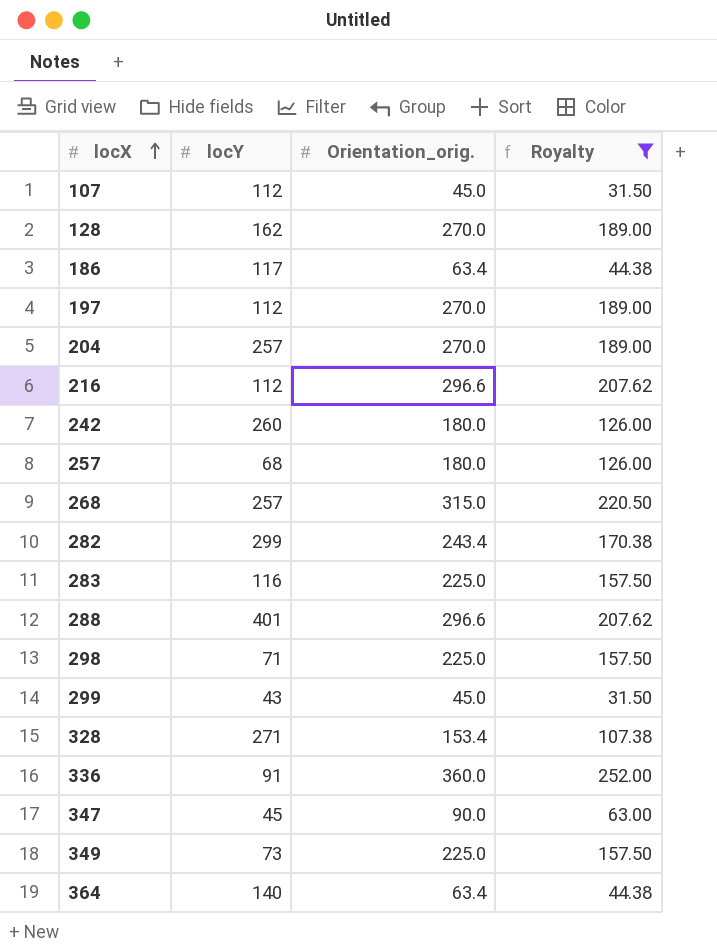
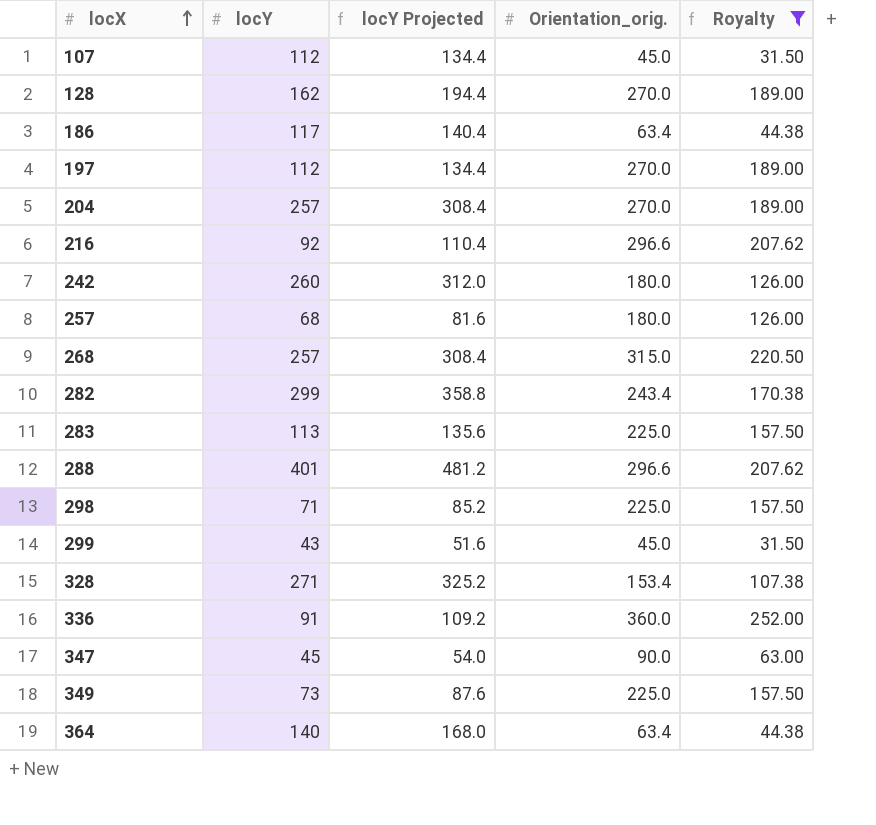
column locY Projected | formula: none -> [locY] * 1.2
216 | locY: 112 -> 92
283 | locY: 116 -> 113

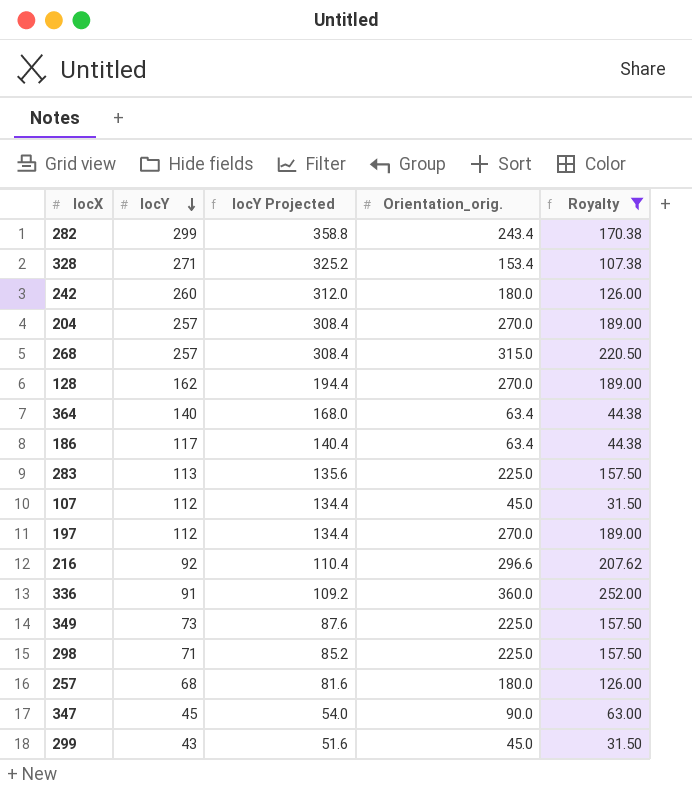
row order: locX ascending -> locY descending
row 288: 401 | 481.2 | 296.6 | 207.62 -> none

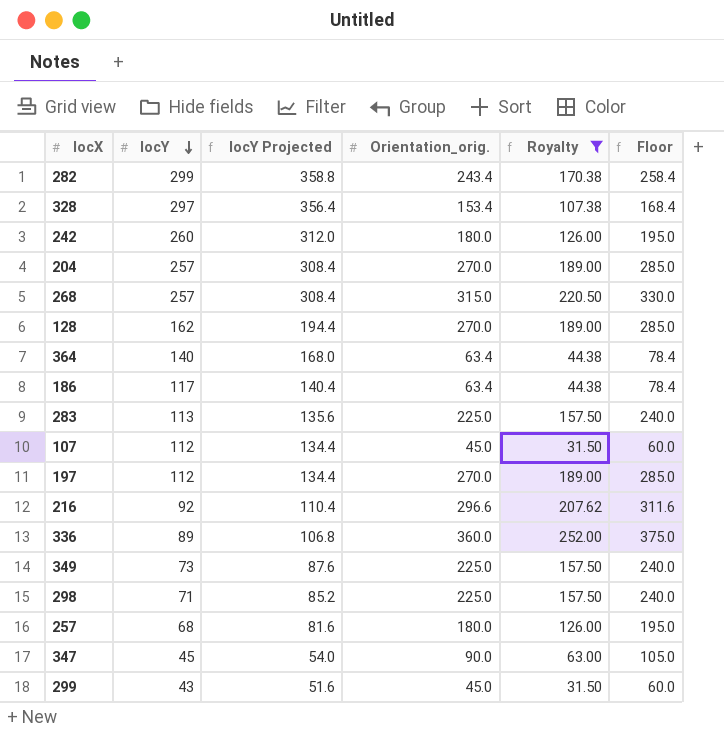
column Floor | formula: none -> [Orientation_orig.] + 15
328 | locY: 271 -> 297
328 | locY Projected: 325.2 -> 356.4
336 | locY: 91 -> 89
336 | locY Projected: 109.2 -> 106.8

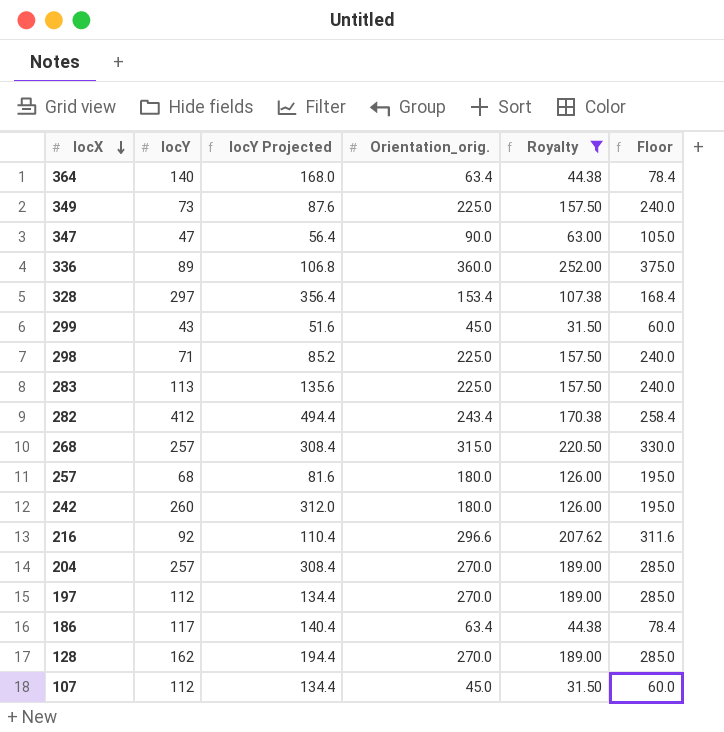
row order: locY descending -> locX descending
347 | locY: 45 -> 47
347 | locY Projected: 54.0 -> 56.4
282 | locY: 299 -> 412
282 | locY Projected: 358.8 -> 494.4

